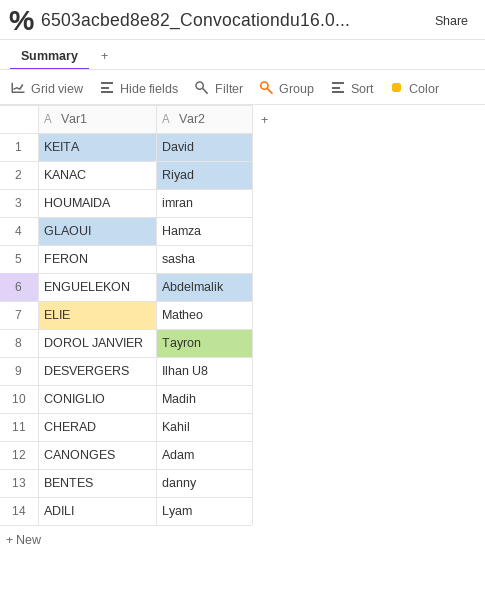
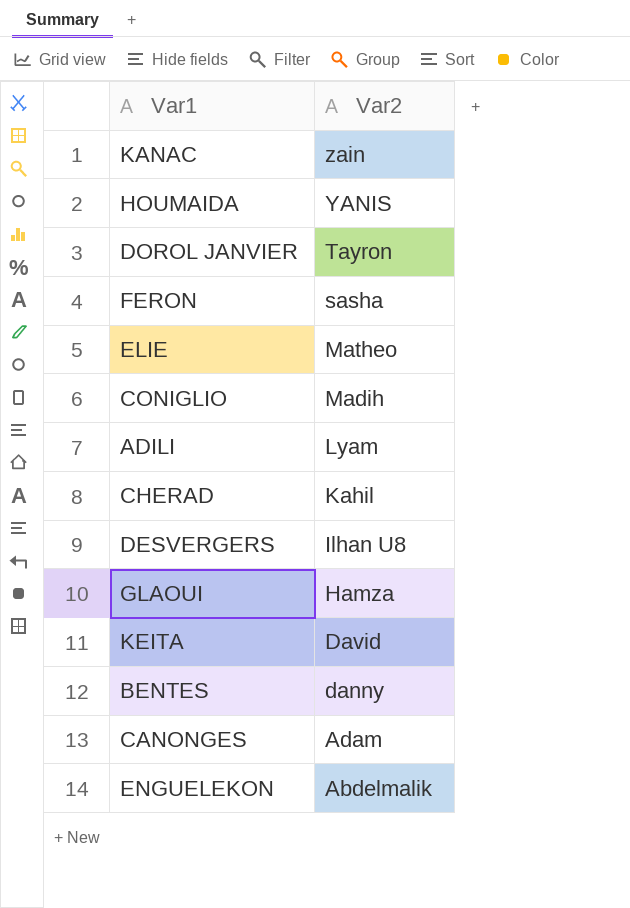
row order: Var1 descending -> Var2 descending
KANAC | Var2: Riyad -> zain
HOUMAIDA | Var2: imran -> YANIS

